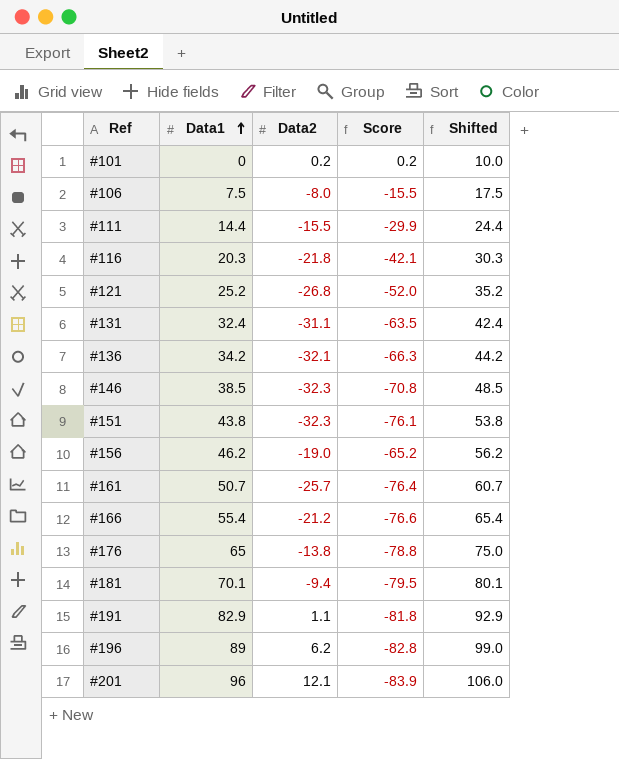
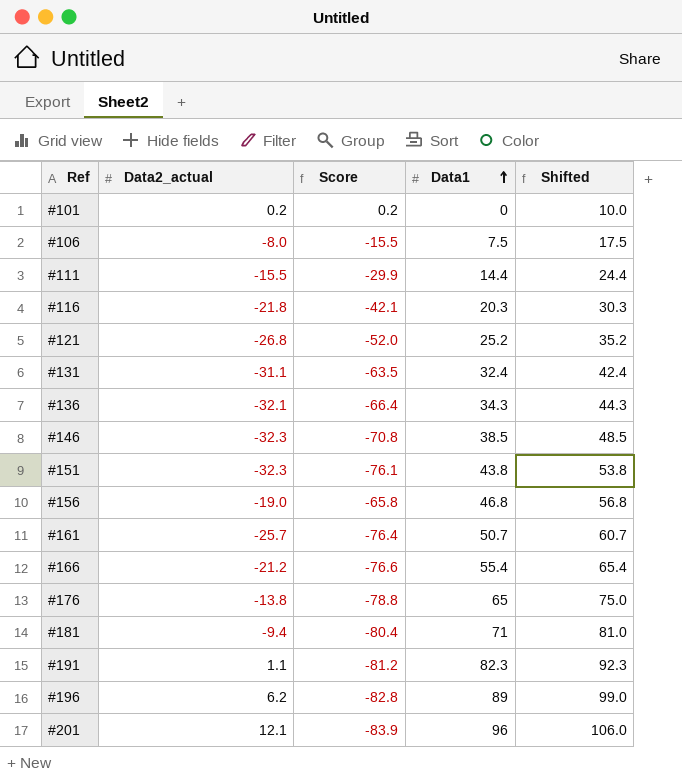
column name: Data2 -> Data2_actual
column Data1 | position: 2 -> 4
#136 | Score: -66.3 -> -66.4
#136 | Data1: 34.2 -> 34.3
#136 | Shifted: 44.2 -> 44.3
#156 | Score: -65.2 -> -65.8
#156 | Data1: 46.2 -> 46.8
#156 | Shifted: 56.2 -> 56.8
#181 | Score: -79.5 -> -80.4
#181 | Data1: 70.1 -> 71
#181 | Shifted: 80.1 -> 81.0
#191 | Score: -81.8 -> -81.2
#191 | Data1: 82.9 -> 82.3
#191 | Shifted: 92.9 -> 92.3

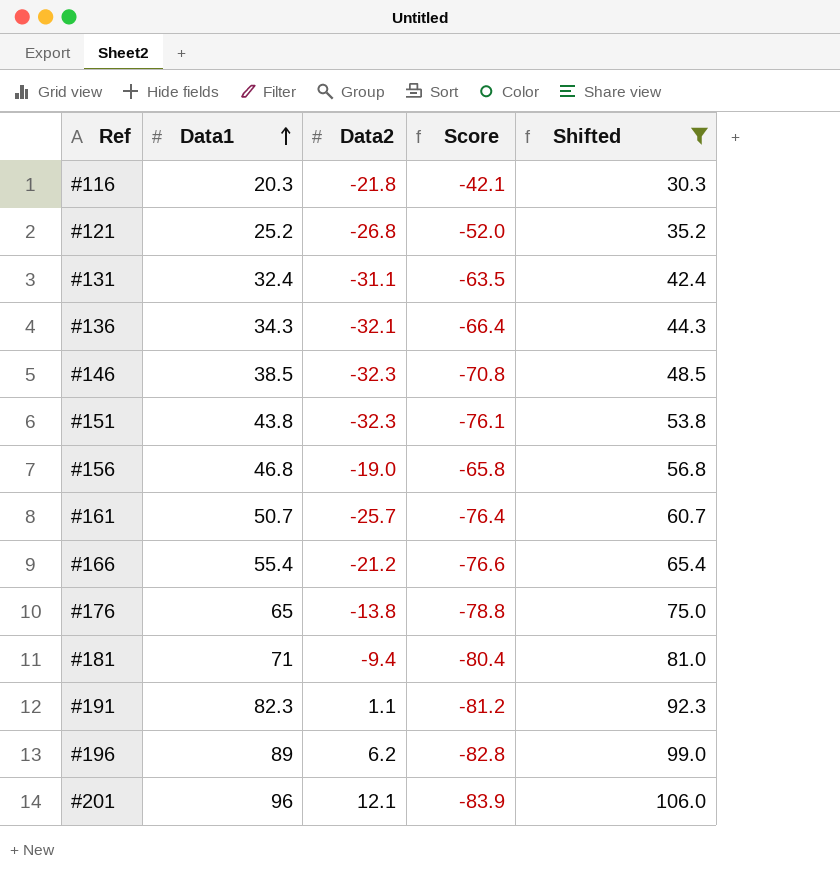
filter: none -> Shifted >= 30.3
column Data1 | position: 4 -> 2
column name: Data2_actual -> Data2

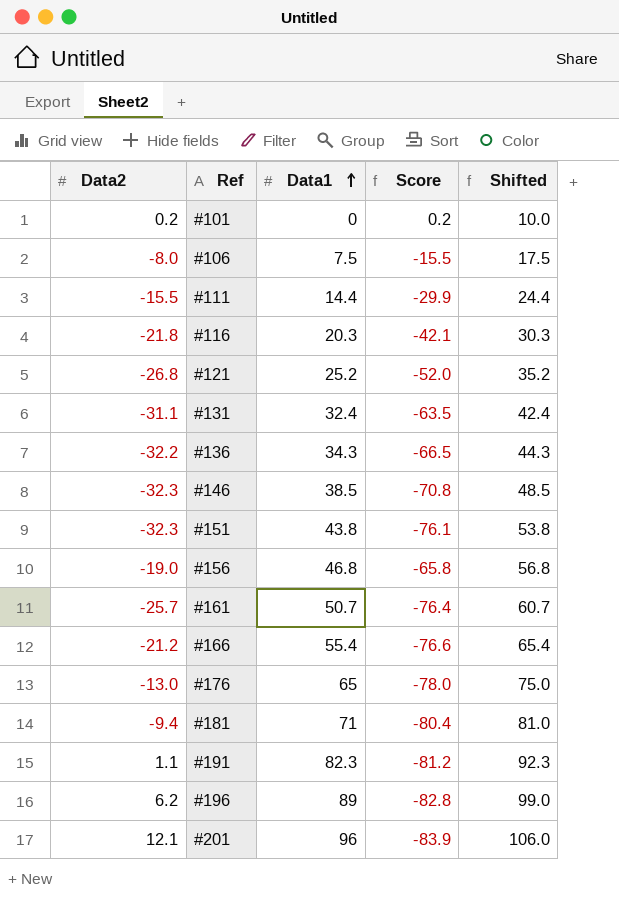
filter: Shifted >= 30.3 -> none
column Data2 | position: 3 -> 1
#136 | Data2: -32.1 -> -32.2
#136 | Score: -66.4 -> -66.5
#176 | Data2: -13.8 -> -13.0
#176 | Score: -78.8 -> -78.0

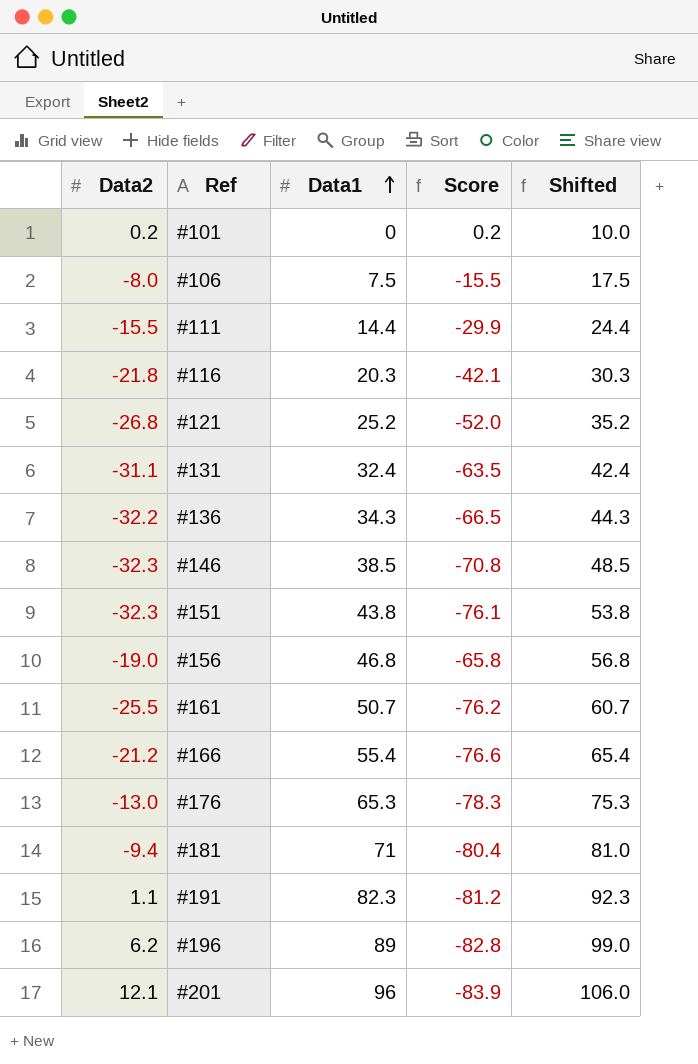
#161 | Data2: -25.7 -> -25.5
#161 | Score: -76.4 -> -76.2
#176 | Data1: 65 -> 65.3
#176 | Score: -78.0 -> -78.3
#176 | Shifted: 75.0 -> 75.3

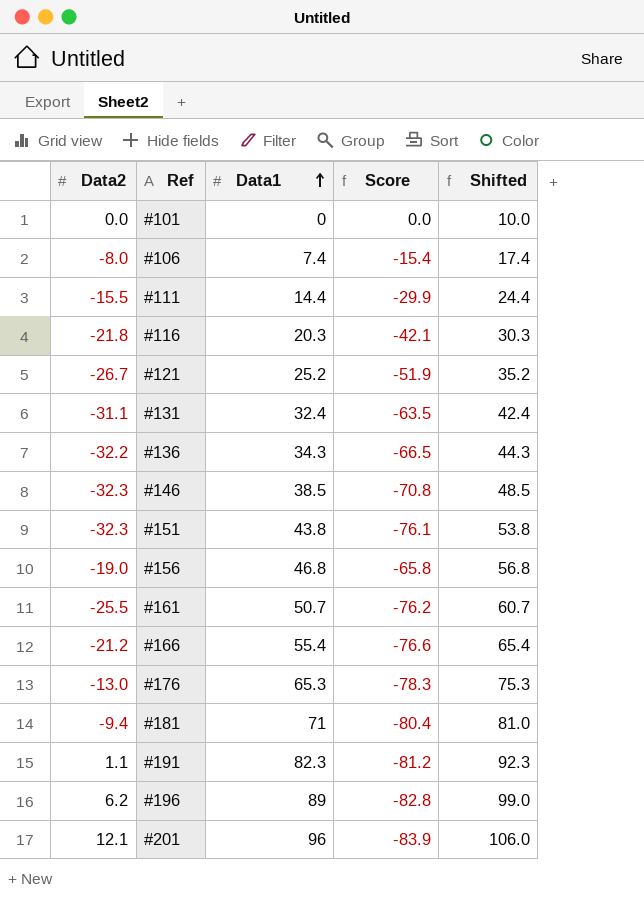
#101 | Data2: 0.2 -> 0.0
#101 | Score: 0.2 -> 0.0
#106 | Data1: 7.5 -> 7.4
#106 | Score: -15.5 -> -15.4
#106 | Shifted: 17.5 -> 17.4
#121 | Data2: -26.8 -> -26.7
#121 | Score: -52.0 -> -51.9

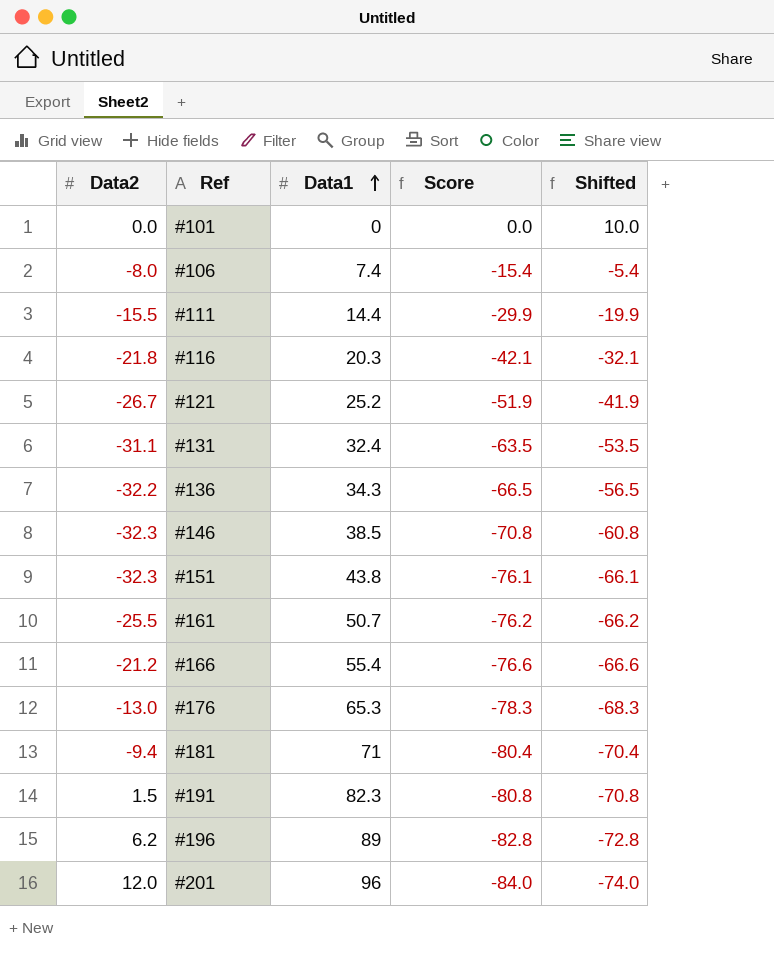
column Shifted | formula: [Data1] + 10 -> [Score] + 10
row #156: -19.0 | 46.8 | -65.8 | 56.8 -> none
#191 | Data2: 1.1 -> 1.5
#191 | Score: -81.2 -> -80.8
#201 | Data2: 12.1 -> 12.0
#201 | Score: -83.9 -> -84.0

